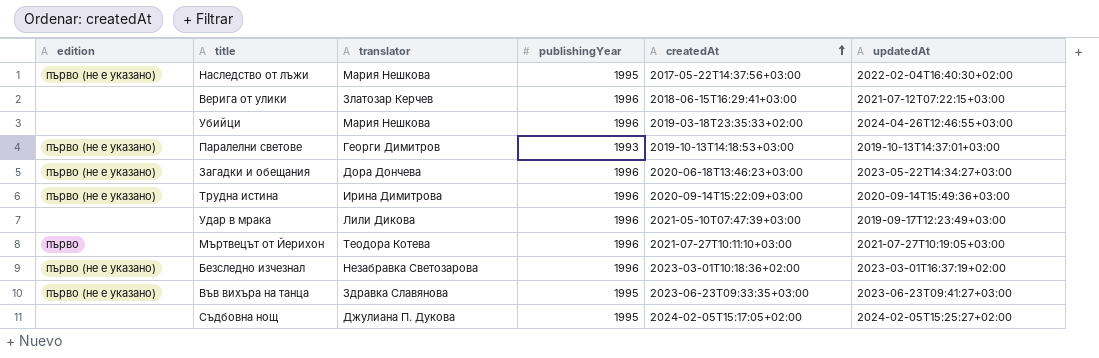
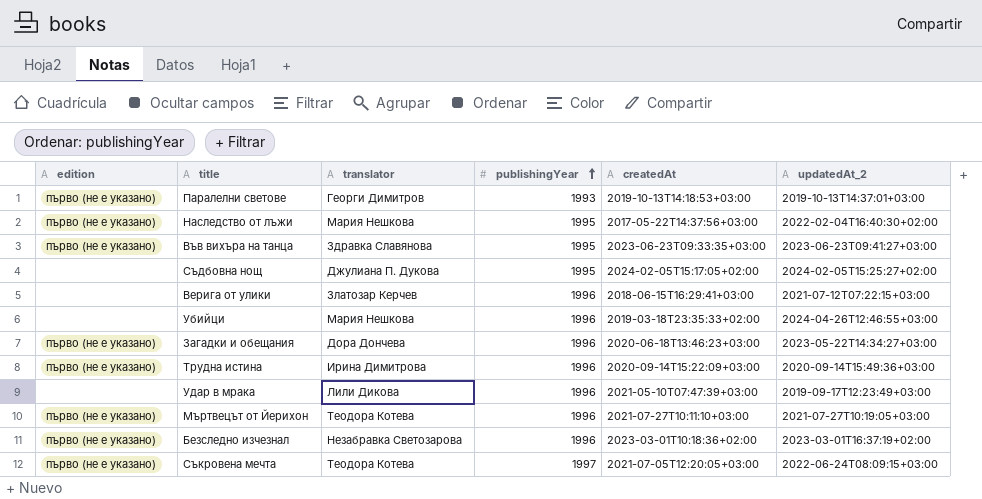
row order: createdAt ascending -> publishingYear ascending
column name: updatedAt -> updatedAt_2
Мъртвецът от Йерихон | edition: първо -> първо (не е указано)
row Съкровена мечта: none -> първо (не е указано) | Теодора Котева | 1997 | 2021-07-05T12:20:05+03:00 | 2022-06-24T08:09:15+03:00

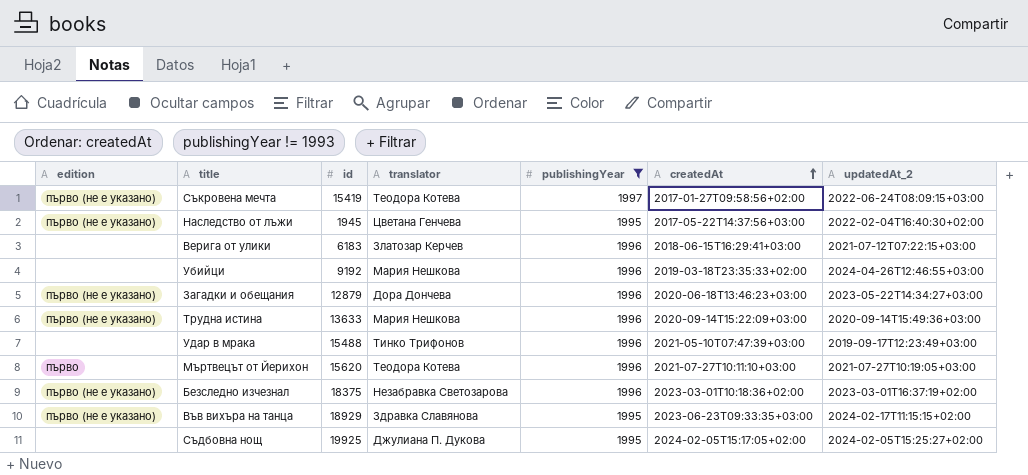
filter: none -> publishingYear != 1993
row order: publishingYear ascending -> createdAt ascending
column id | position: none -> 3
Съкровена мечта | createdAt: 2021-07-05T12:20:05+03:00 -> 2017-01-27T09:58:56+02:00
Наследство от лъжи | translator: Мария Нешкова -> Цветана Генчева
Трудна истина | translator: Ирина Димитрова -> Мария Нешкова
Удар в мрака | translator: Лили Дикова -> Тинко Трифонов
Мъртвецът от Йерихон | edition: първо (не е указано) -> първо
Във вихъра на танца | updatedAt_2: 2023-06-23T09:41:27+03:00 -> 2024-02-17T11:15:15+02:00

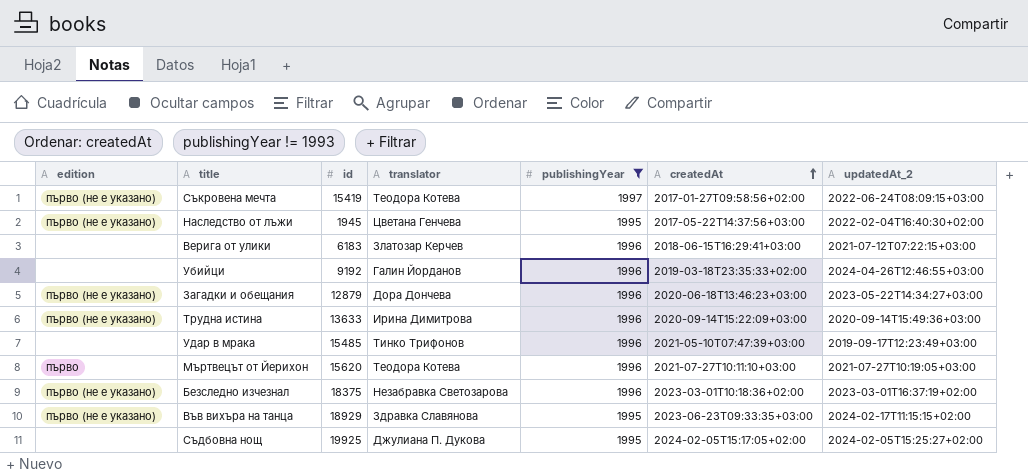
Убийци | translator: Мария Нешкова -> Галин Йорданов
Трудна истина | translator: Мария Нешкова -> Ирина Димитрова
Удар в мрака | id: 15488 -> 15485

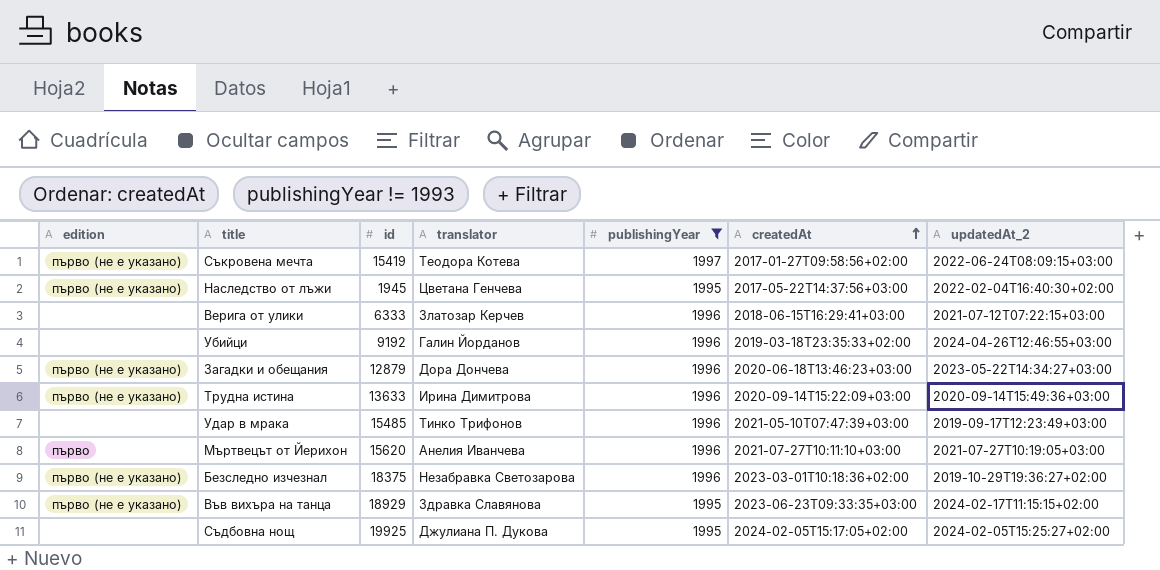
Верига от улики | id: 6183 -> 6333
Мъртвецът от Йерихон | translator: Теодора Котева -> Анелия Иванчева
Безследно изчезнал | updatedAt_2: 2023-03-01T16:37:19+02:00 -> 2019-10-29T19:36:27+02:00

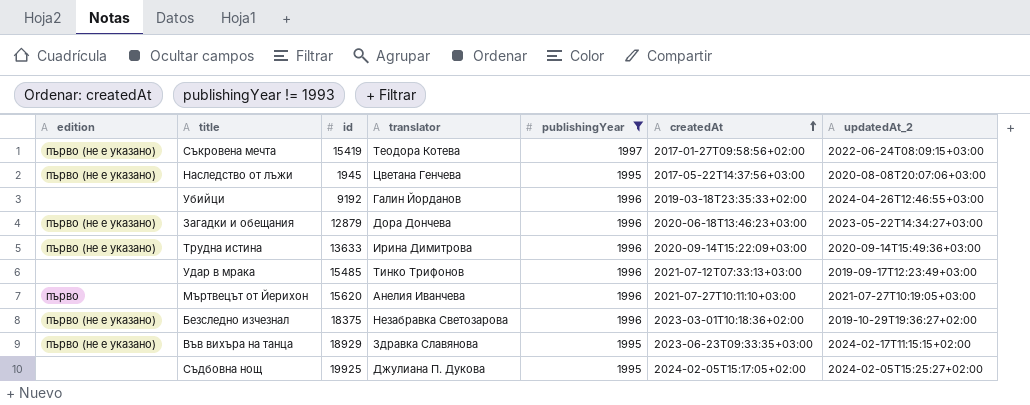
row Верига от улики: none | 6333 | Златозар Керчев | 1996 | 2018-06-15T16:29:41+03:00 | 2021-07-12T07:22:15+03:00 -> none
Наследство от лъжи | updatedAt_2: 2022-02-04T16:40:30+02:00 -> 2020-08-08T20:07:06+03:00
Удар в мрака | createdAt: 2021-05-10T07:47:39+03:00 -> 2021-07-12T07:33:13+03:00

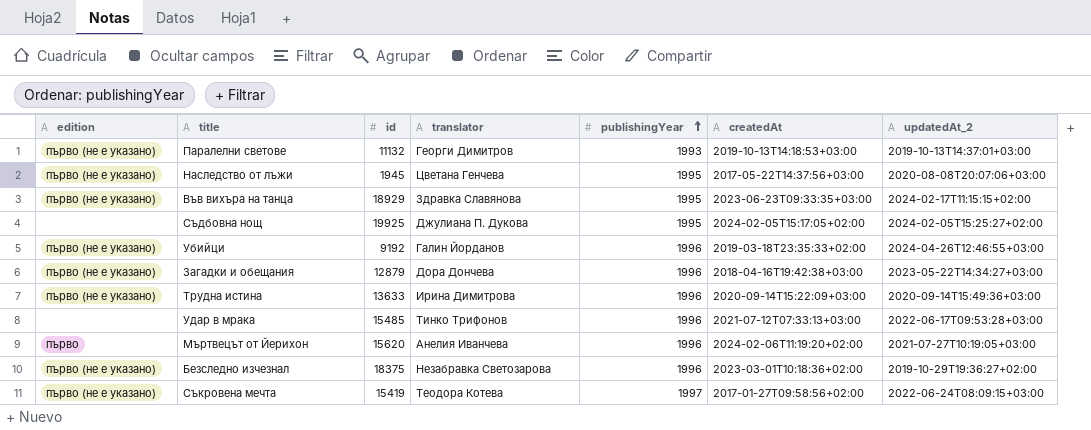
filter: publishingYear != 1993 -> none
row order: createdAt ascending -> publishingYear ascending
Убийци | edition: none -> първо (не е указано)
Загадки и обещания | createdAt: 2020-06-18T13:46:23+03:00 -> 2018-04-16T19:42:38+03:00
Удар в мрака | updatedAt_2: 2019-09-17T12:23:49+03:00 -> 2022-06-17T09:53:28+03:00
Мъртвецът от Йерихон | createdAt: 2021-07-27T10:11:10+03:00 -> 2024-02-06T11:19:20+02:00

